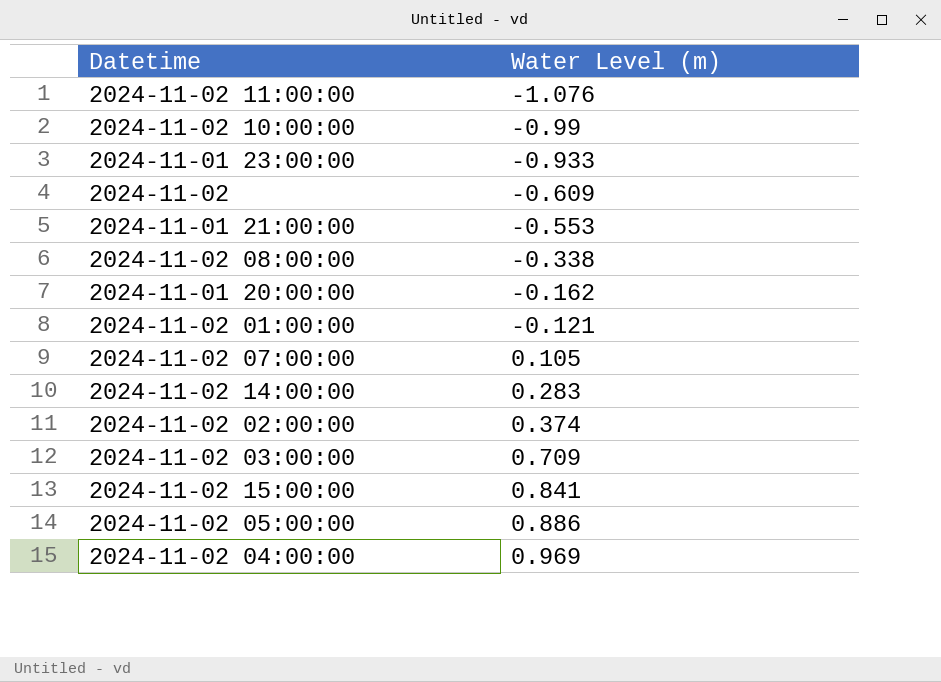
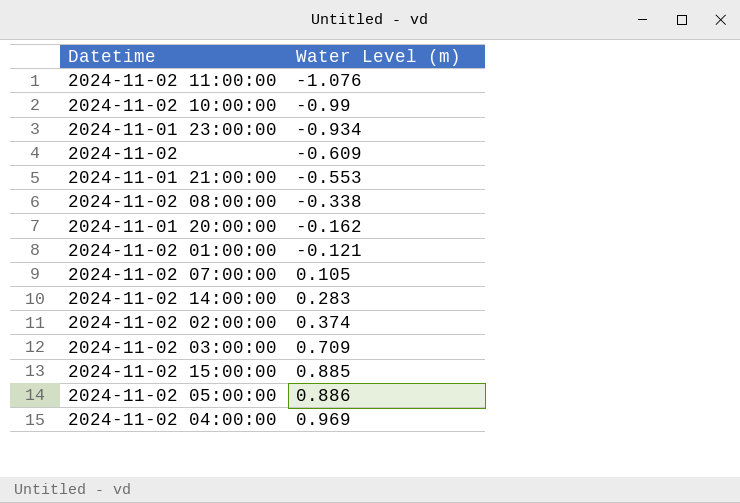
2024-11-01 23:00:00 | Water Level (m): -0.933 -> -0.934
2024-11-02 15:00:00 | Water Level (m): 0.841 -> 0.885

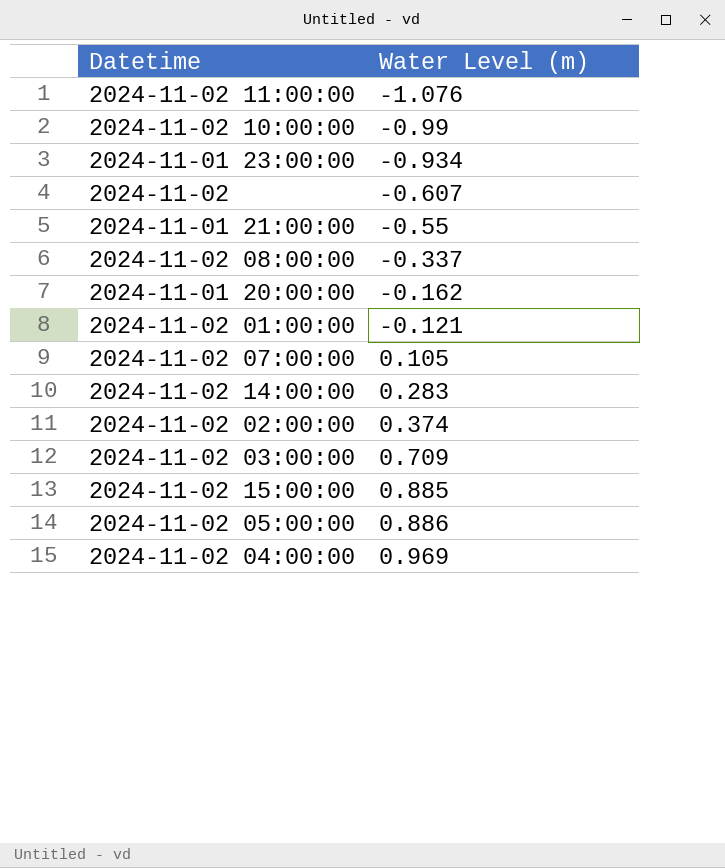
2024-11-02 | Water Level (m): -0.609 -> -0.607
2024-11-01 21:00:00 | Water Level (m): -0.553 -> -0.55
2024-11-02 08:00:00 | Water Level (m): -0.338 -> -0.337

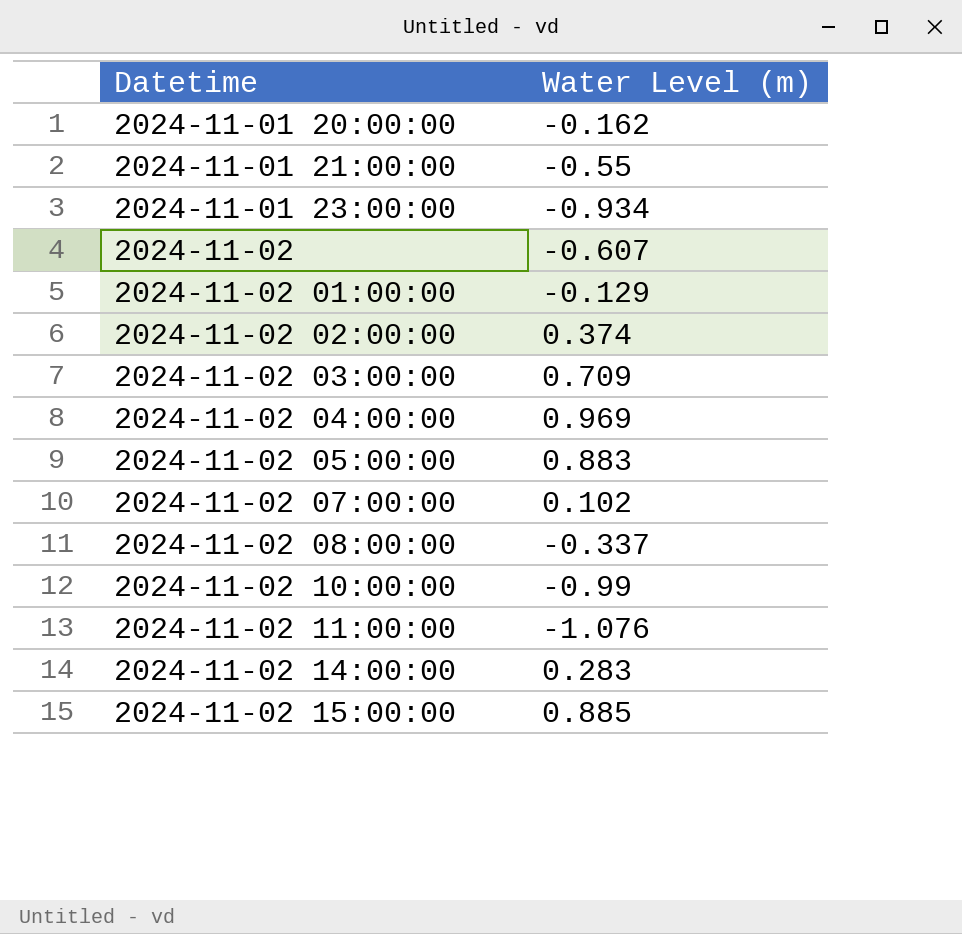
row order: Water Level (m) ascending -> Datetime ascending
2024-11-02 01:00:00 | Water Level (m): -0.121 -> -0.129
2024-11-02 05:00:00 | Water Level (m): 0.886 -> 0.883
2024-11-02 07:00:00 | Water Level (m): 0.105 -> 0.102

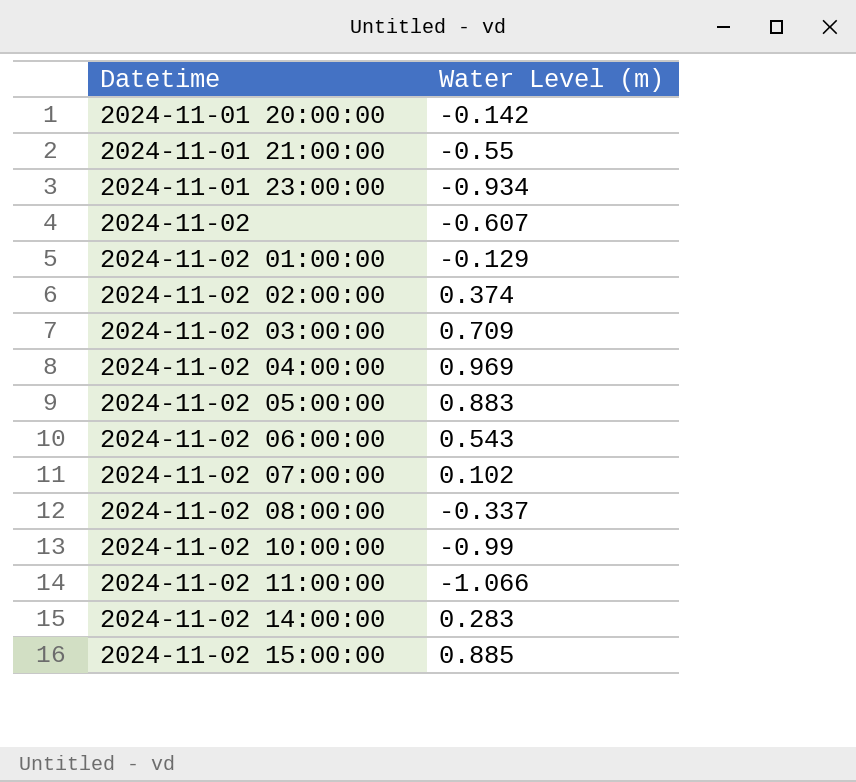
2024-11-01 20:00:00 | Water Level (m): -0.162 -> -0.142
row 2024-11-02 06:00:00: none -> 0.543
2024-11-02 11:00:00 | Water Level (m): -1.076 -> -1.066

